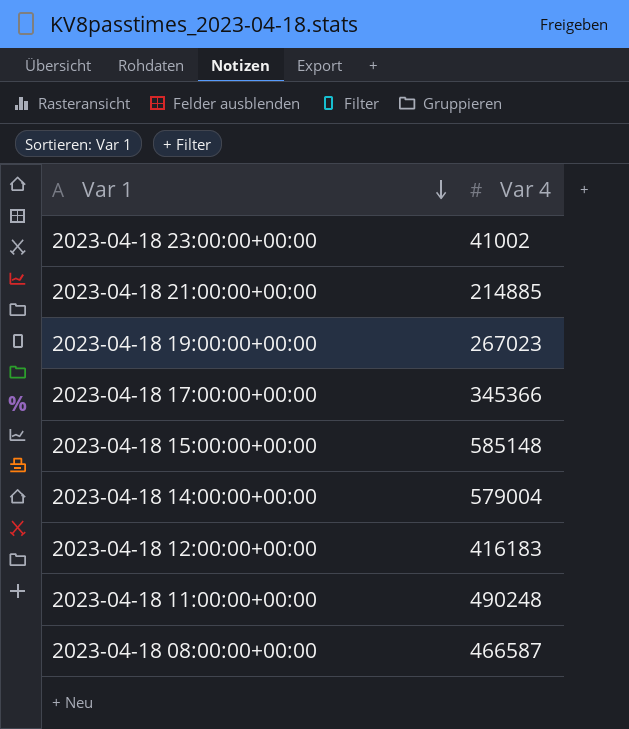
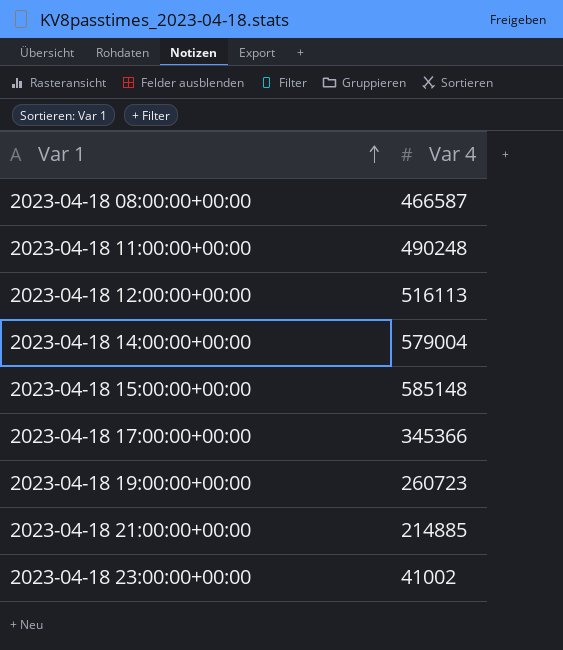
row order: Var 1 descending -> Var 1 ascending
2023-04-18 12:00:00+00:00 | Var 4: 416183 -> 516113
2023-04-18 19:00:00+00:00 | Var 4: 267023 -> 260723

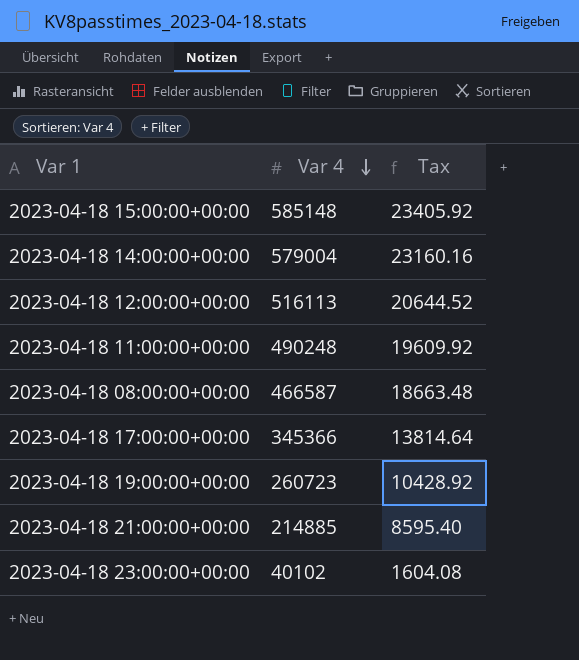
row order: Var 1 ascending -> Var 4 descending
column Tax | formula: none -> [Var 4] * 0.04
2023-04-18 23:00:00+00:00 | Var 4: 41002 -> 40102

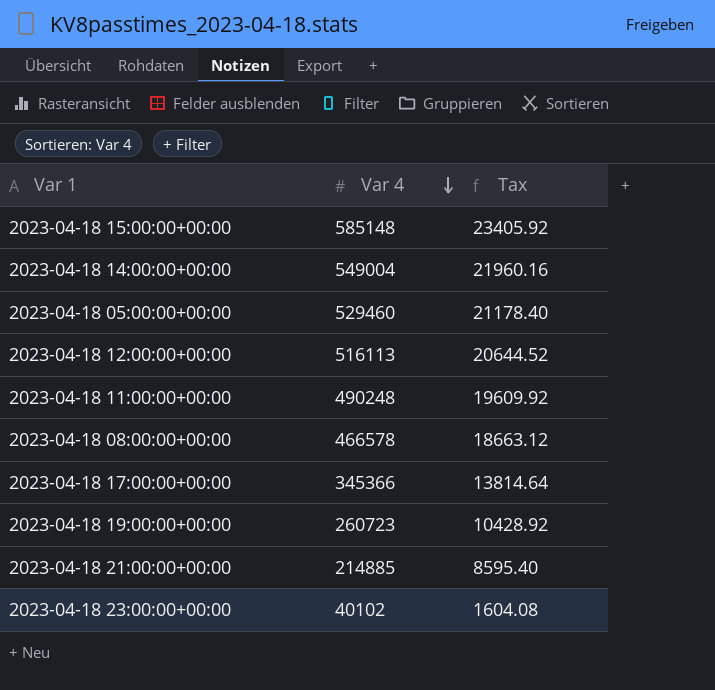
2023-04-18 14:00:00+00:00 | Var 4: 579004 -> 549004
2023-04-18 14:00:00+00:00 | Tax: 23160.16 -> 21960.16
row 2023-04-18 05:00:00+00:00: none -> 529460 | 21178.40
2023-04-18 08:00:00+00:00 | Var 4: 466587 -> 466578
2023-04-18 08:00:00+00:00 | Tax: 18663.48 -> 18663.12

